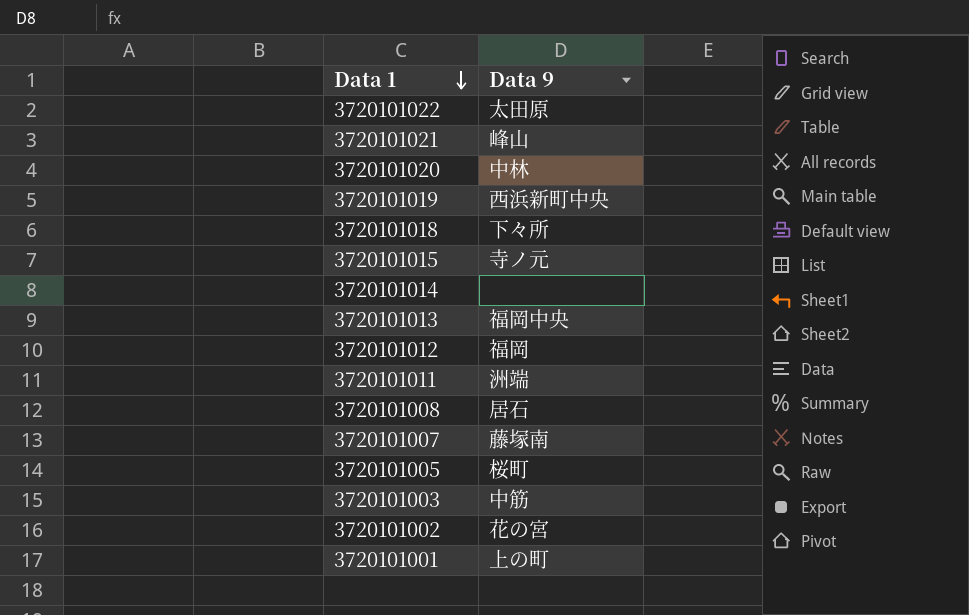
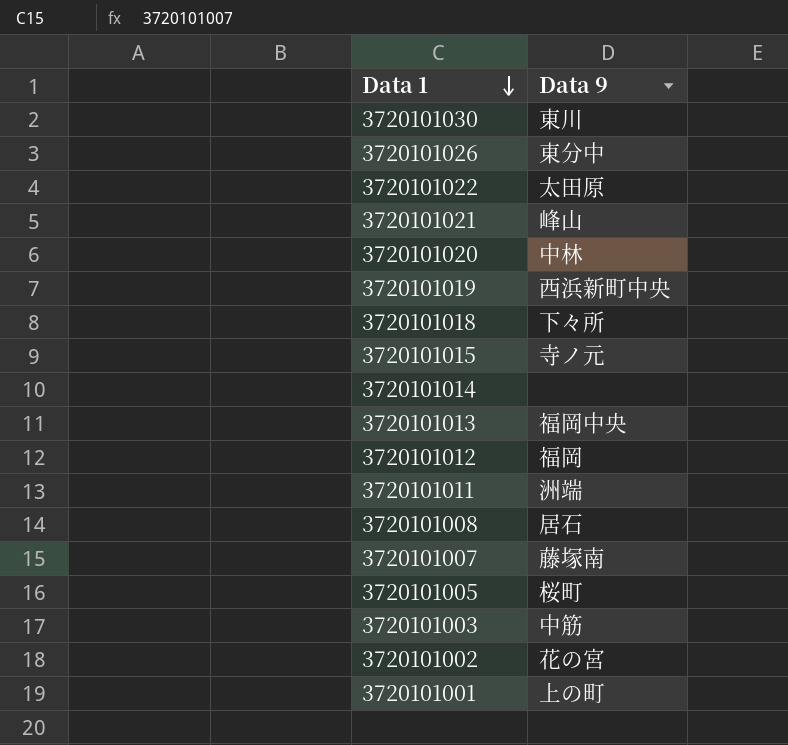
row 3720101030: none -> 東川
row 3720101026: none -> 東分中

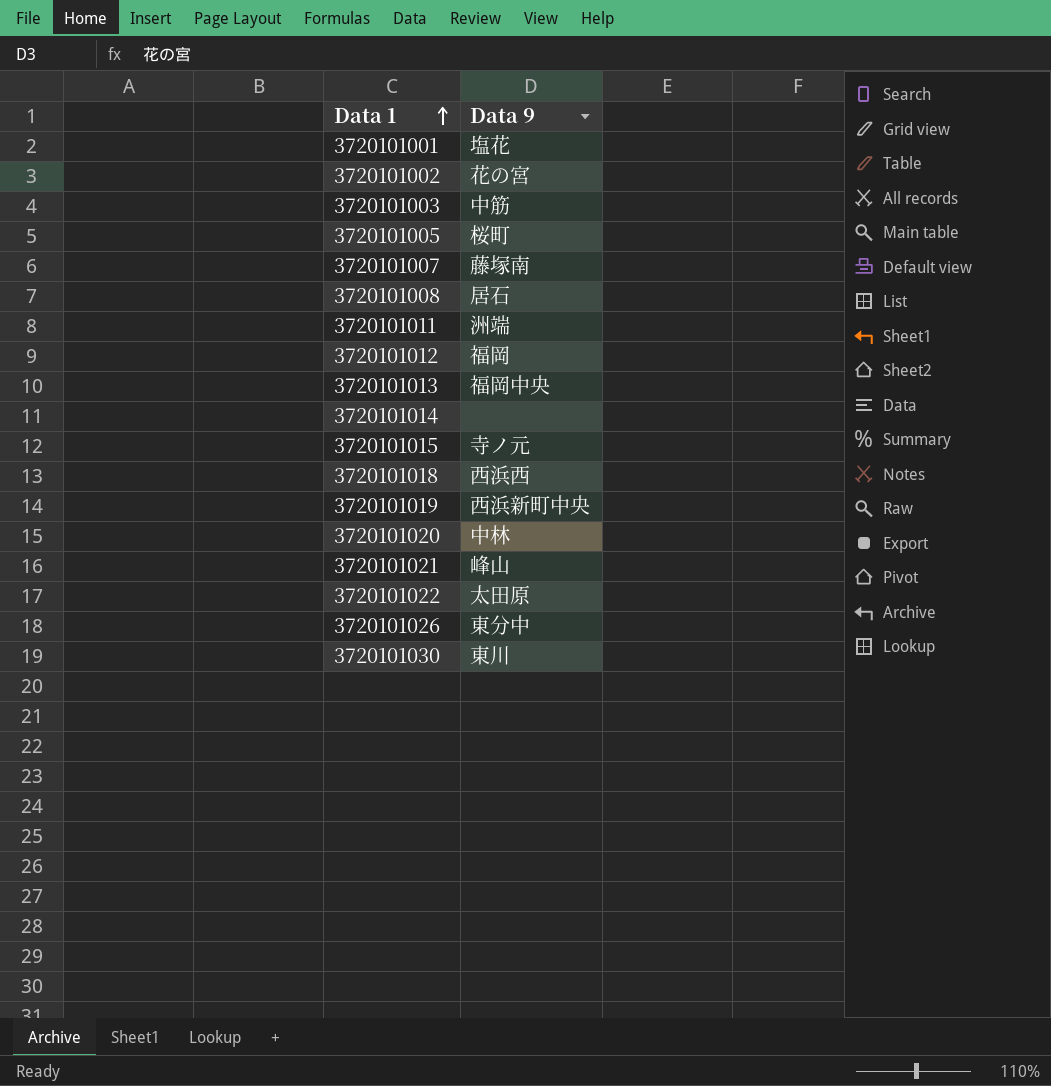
row order: Data 1 descending -> Data 1 ascending
3720101001 | Data 9: 上の町 -> 塩花
3720101018 | Data 9: 下々所 -> 西浜西

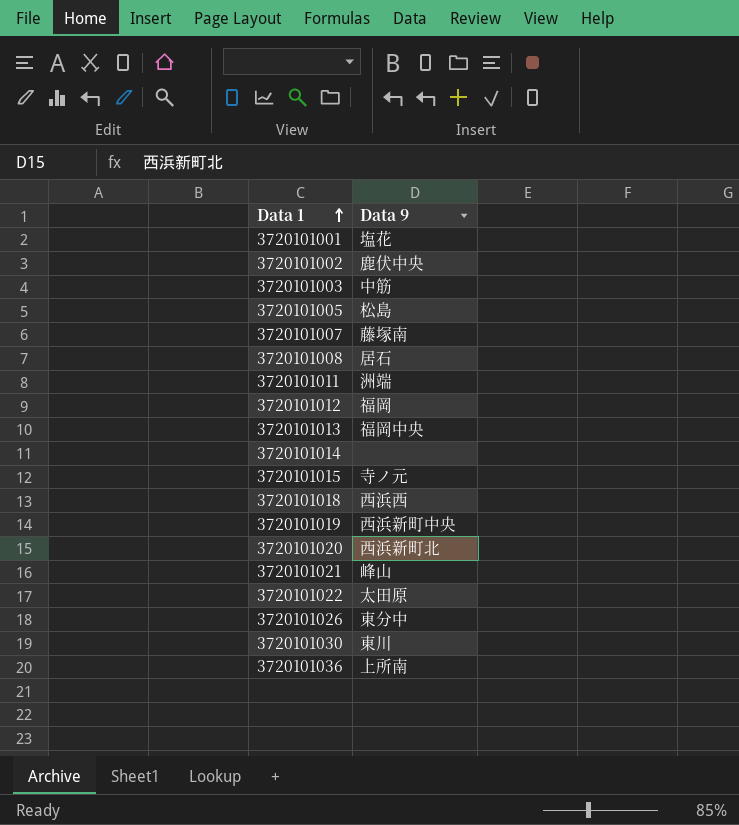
3720101002 | Data 9: 花の宮 -> 鹿伏中央
3720101005 | Data 9: 桜町 -> 松島
3720101020 | Data 9: 中林 -> 西浜新町北
row 3720101036: none -> 上所南

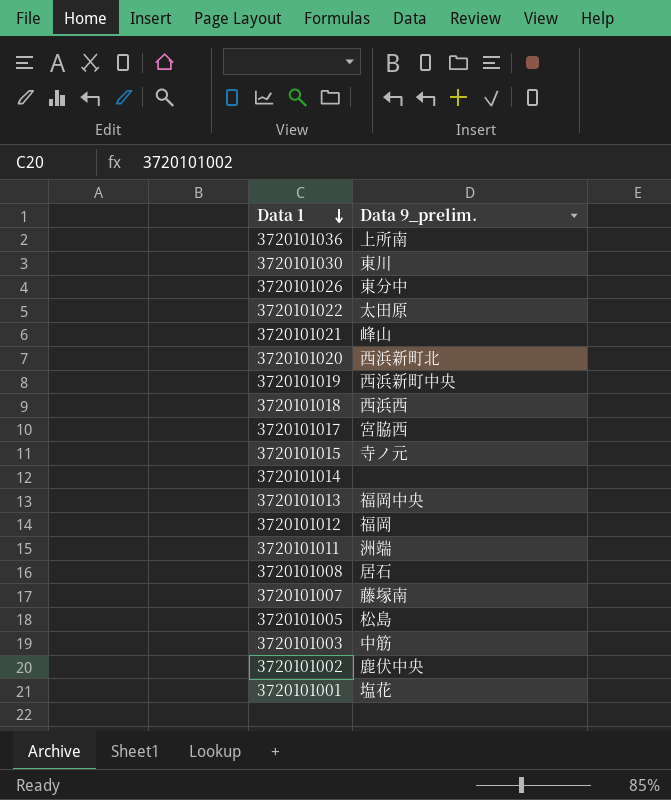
row order: Data 1 ascending -> Data 1 descending
column name: Data 9 -> Data 9_prelim.
row 3720101017: none -> 宮脇西

